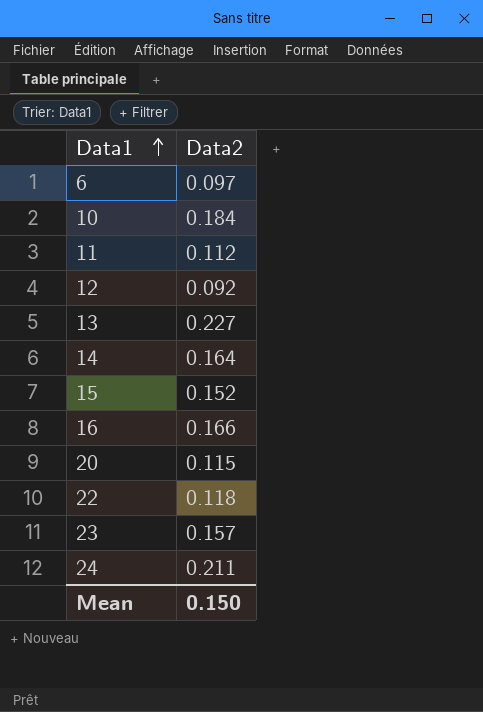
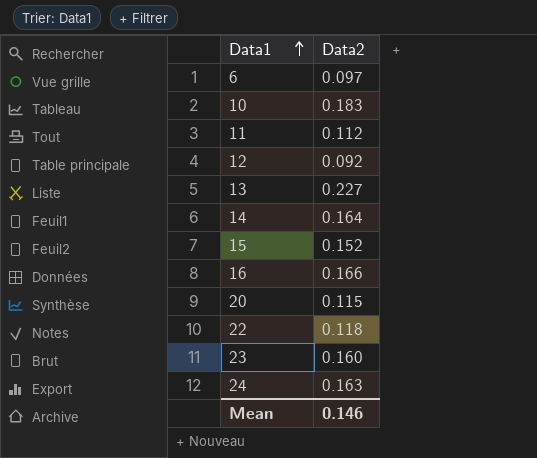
10 | Data2: 0.184 -> 0.183
23 | Data2: 0.157 -> 0.160
24 | Data2: 0.211 -> 0.163
Mean | Data2: 0.150 -> 0.146

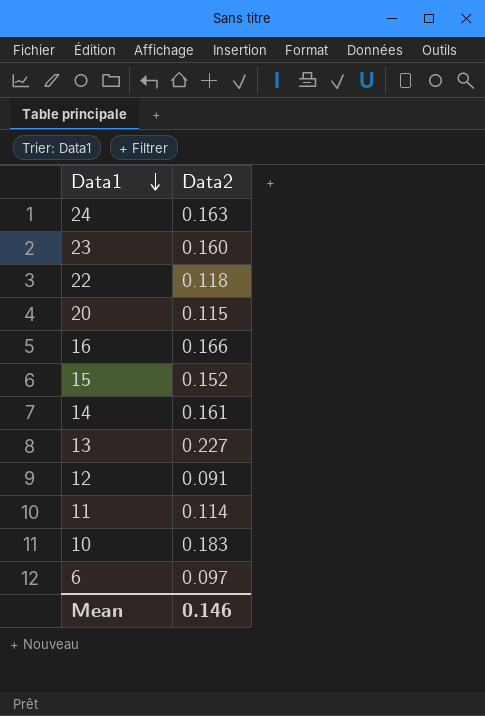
row order: Data1 ascending -> Data1 descending
14 | Data2: 0.164 -> 0.161
12 | Data2: 0.092 -> 0.091
11 | Data2: 0.112 -> 0.114

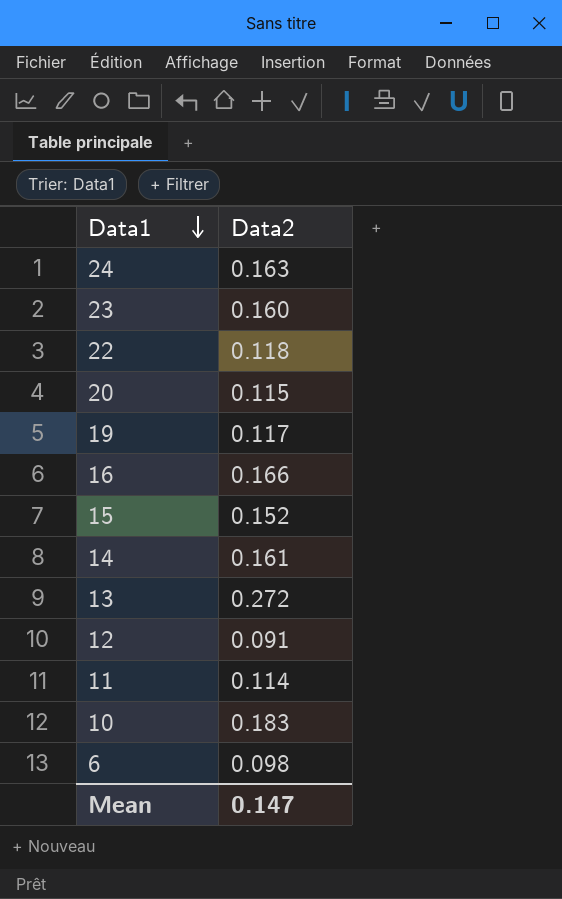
row 19: none -> 0.117
13 | Data2: 0.227 -> 0.272
6 | Data2: 0.097 -> 0.098
Mean | Data2: 0.146 -> 0.147

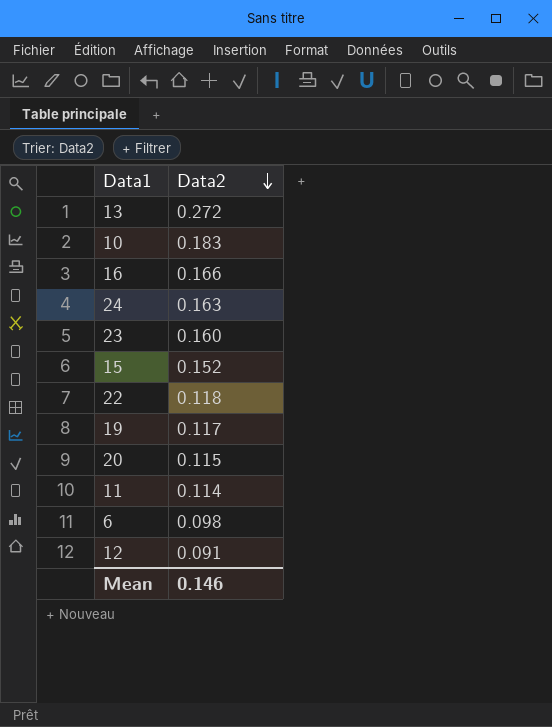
row order: Data1 descending -> Data2 descending
row 14: 0.161 -> none
Mean | Data2: 0.147 -> 0.146

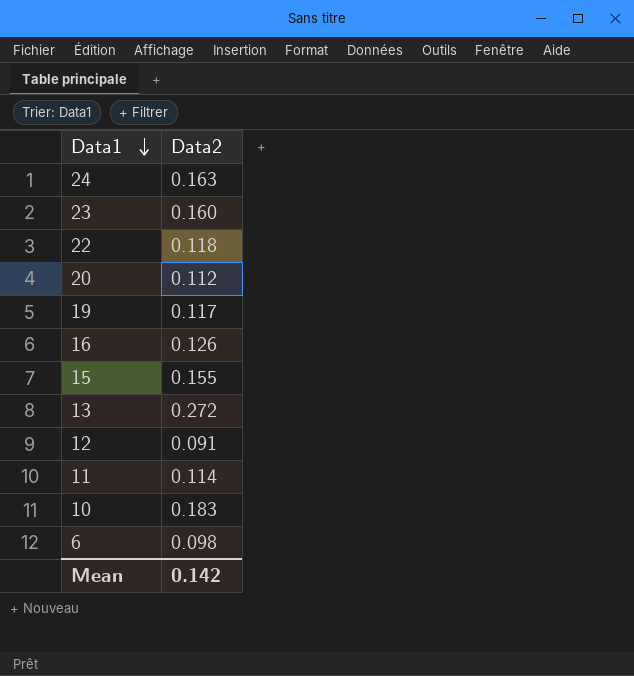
row order: Data2 descending -> Data1 descending
20 | Data2: 0.115 -> 0.112
16 | Data2: 0.166 -> 0.126
15 | Data2: 0.152 -> 0.155
Mean | Data2: 0.146 -> 0.142

